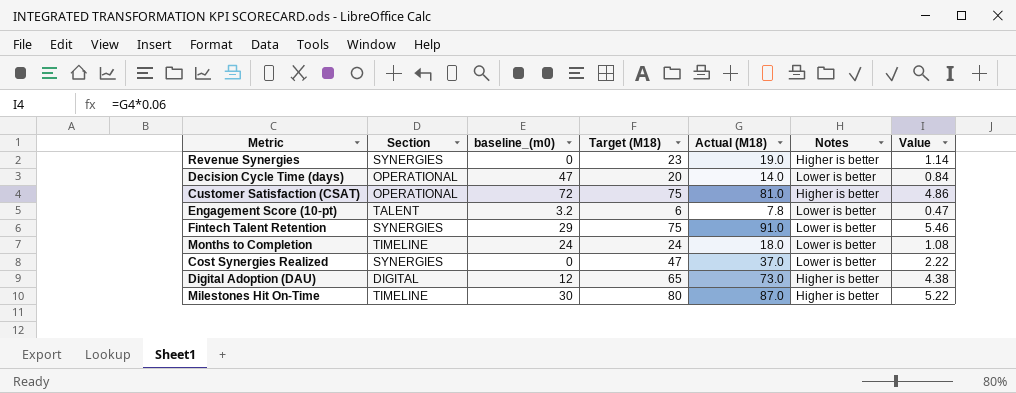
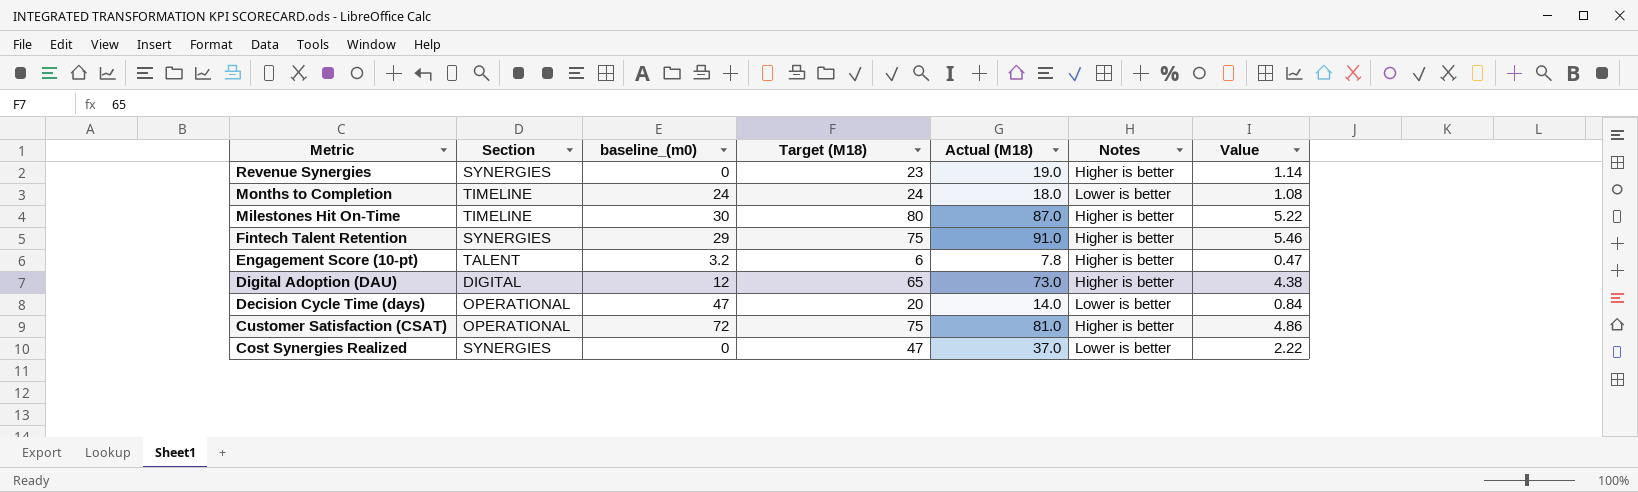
row order: none -> Metric descending
Fintech Talent Retention | Notes: Lower is better -> Higher is better
Engagement Score (10-pt) | Notes: Lower is better -> Higher is better

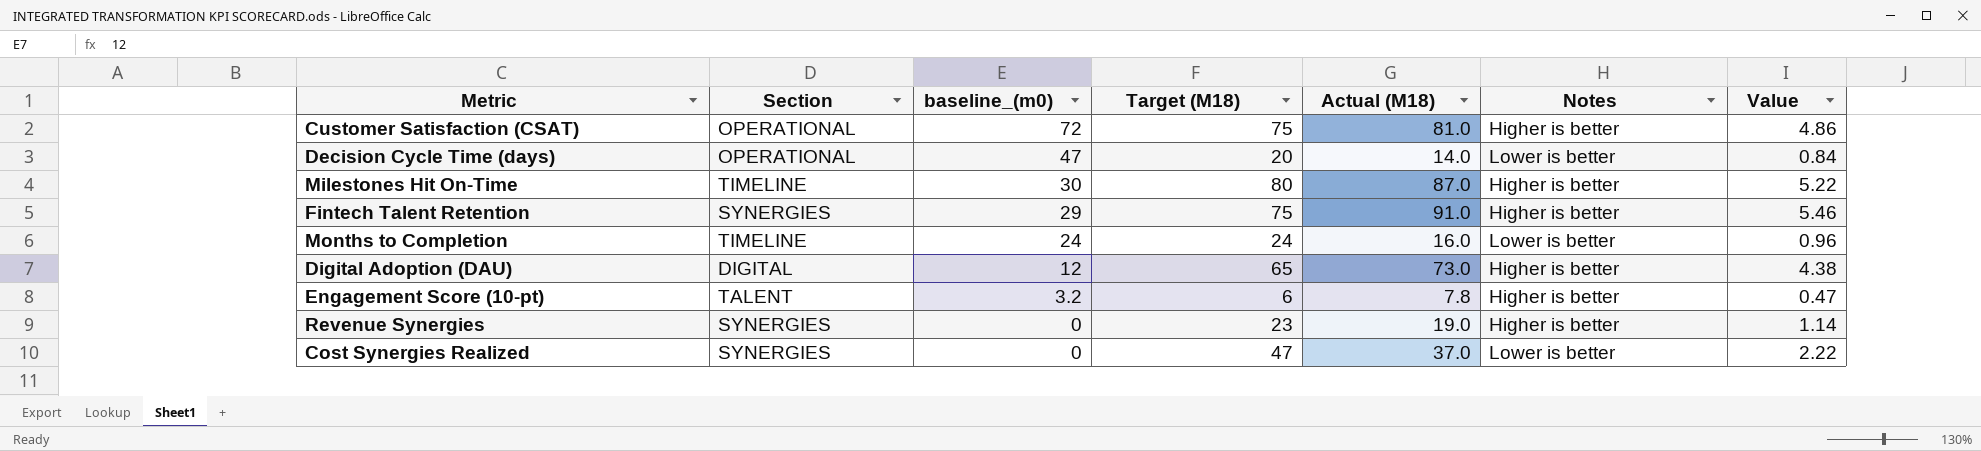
row order: Metric descending -> baseline_(m0) descending
Months to Completion | Actual (M18): 18.0 -> 16.0
Months to Completion | Value: 1.08 -> 0.96

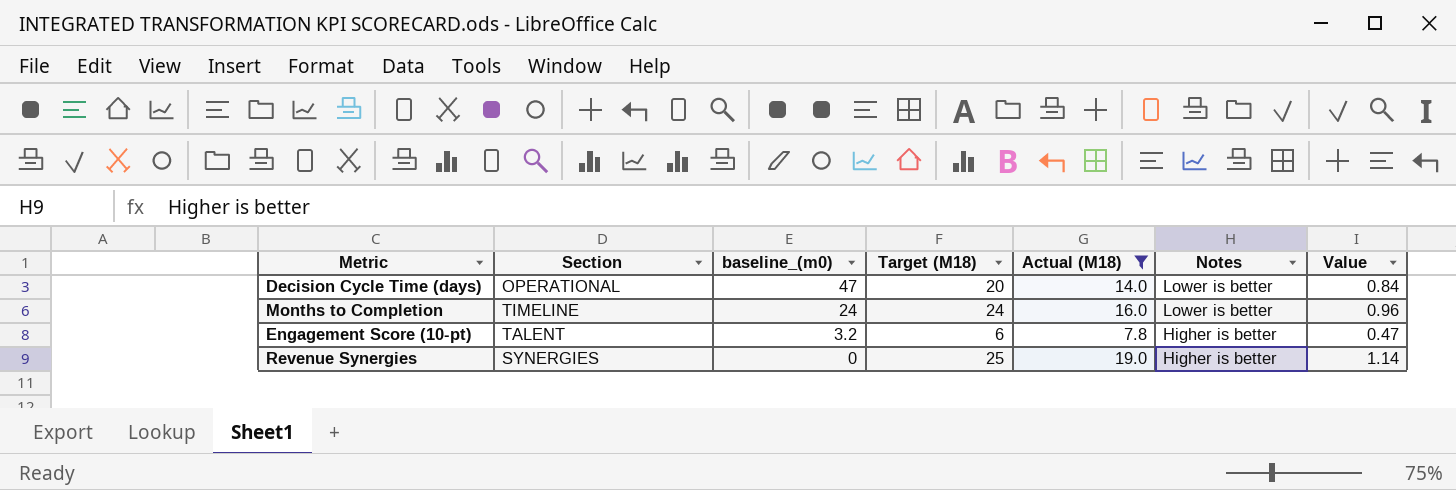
filter: none -> Actual (M18) <= 19.0
Revenue Synergies | Target (M18): 23 -> 25

